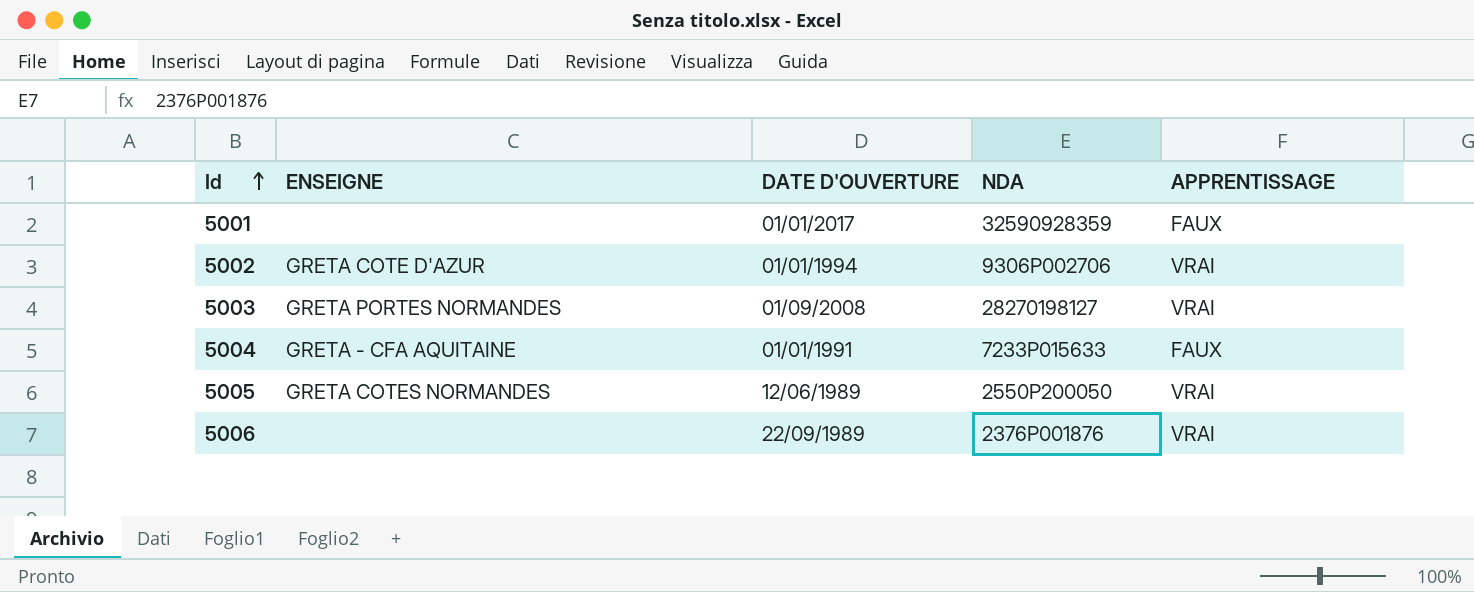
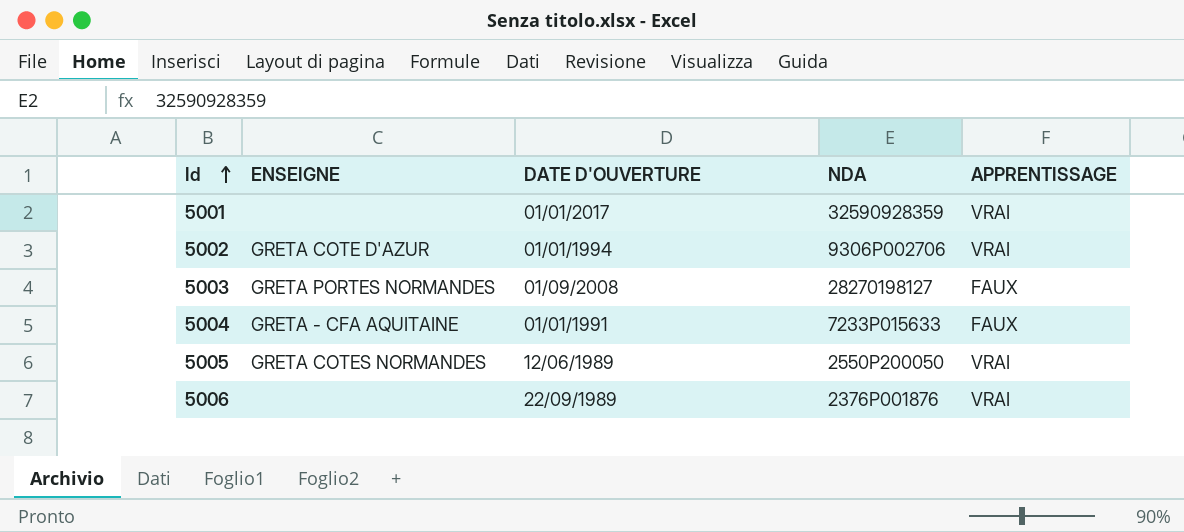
5001 | APPRENTISSAGE: FAUX -> VRAI
5003 | APPRENTISSAGE: VRAI -> FAUX

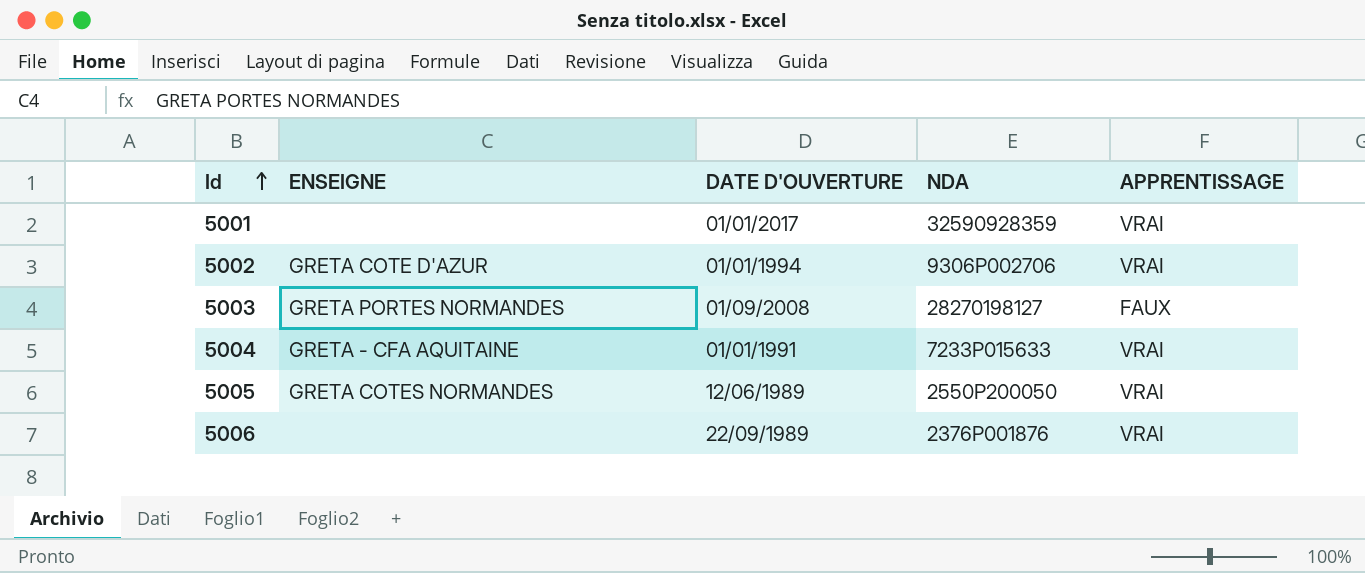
5004 | APPRENTISSAGE: FAUX -> VRAI

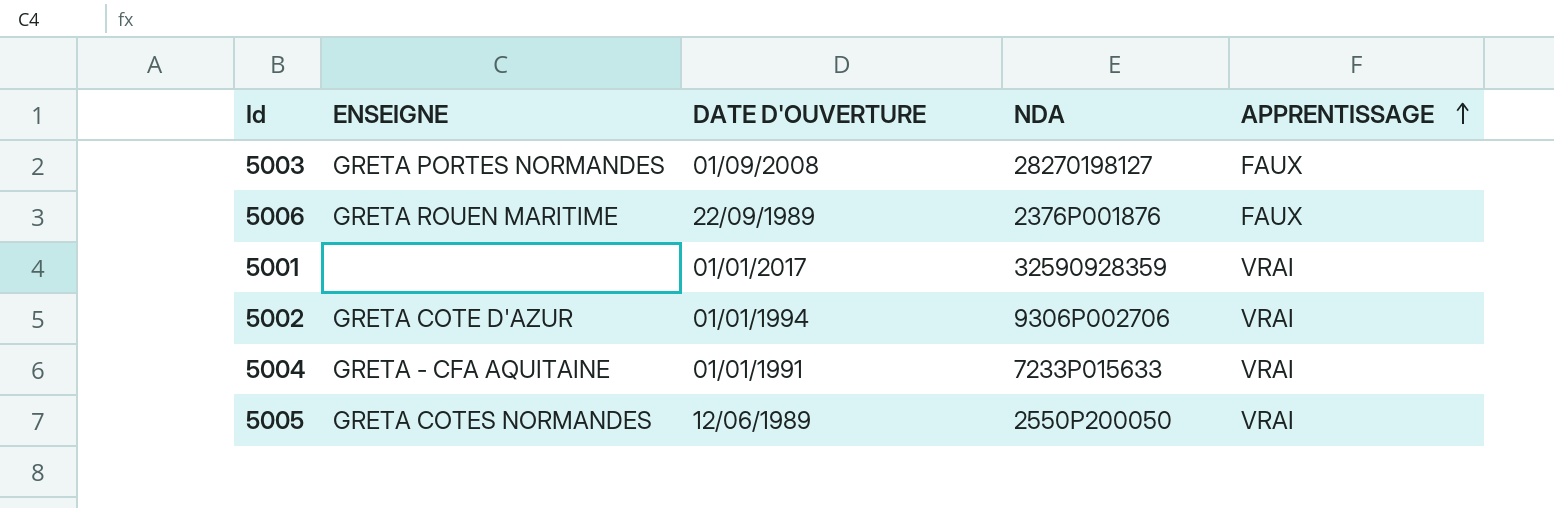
row order: Id ascending -> APPRENTISSAGE ascending
5006 | ENSEIGNE: none -> GRETA ROUEN MARITIME
5006 | APPRENTISSAGE: VRAI -> FAUX

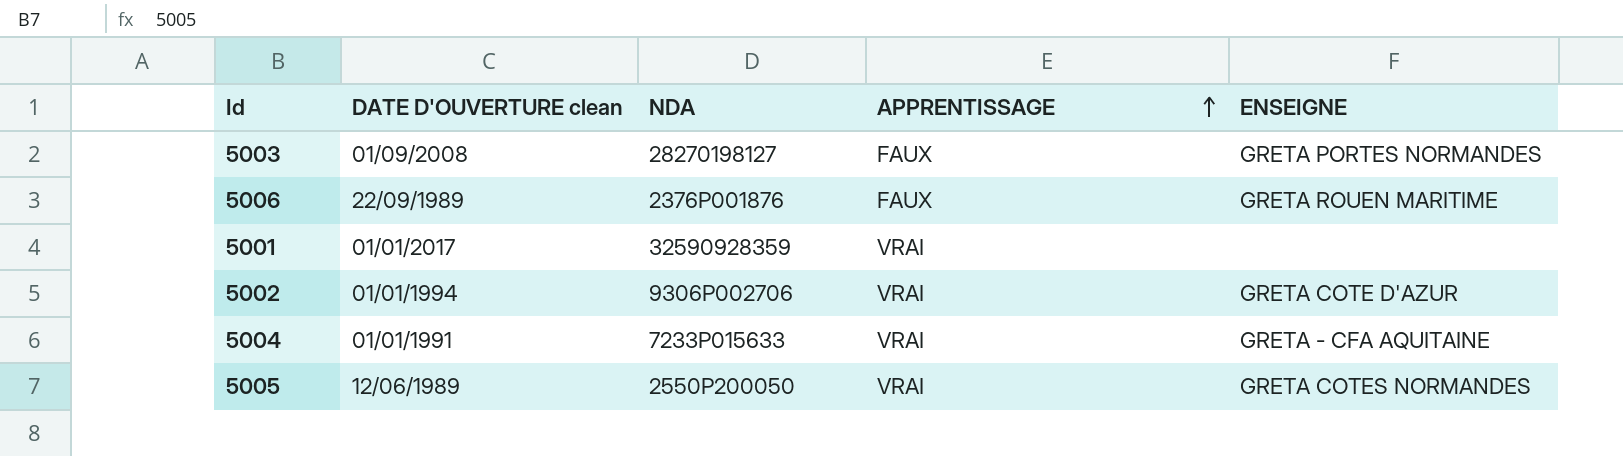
column name: DATE D'OUVERTURE -> DATE D'OUVERTURE clean
column ENSEIGNE | position: 2 -> 5

